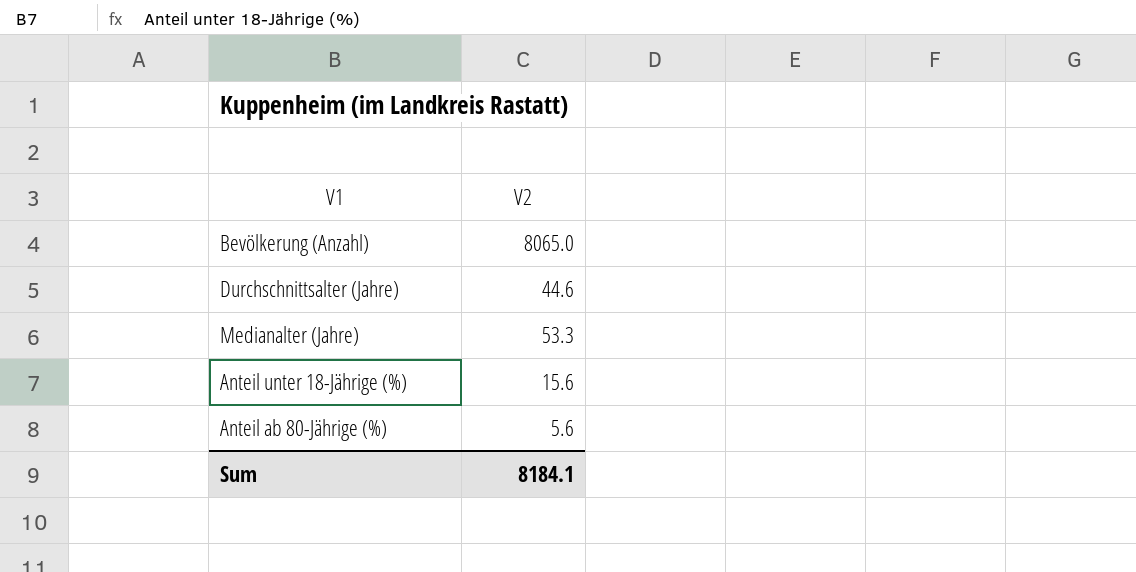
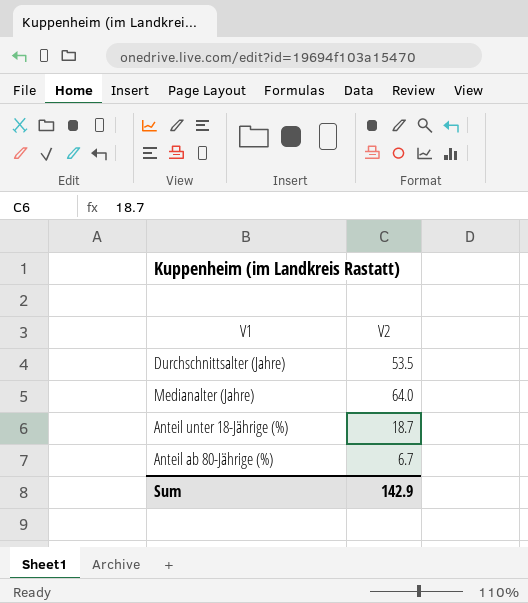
row Bevölkerung (Anzahl): 8065.0 -> none
Durchschnittsalter (Jahre) | V2: 44.6 -> 53.5
Medianalter (Jahre) | V2: 53.3 -> 64.0
Anteil unter 18-Jährige (%) | V2: 15.6 -> 18.7
Anteil ab 80-Jährige (%) | V2: 5.6 -> 6.7
Sum | V2: 8184.1 -> 142.9

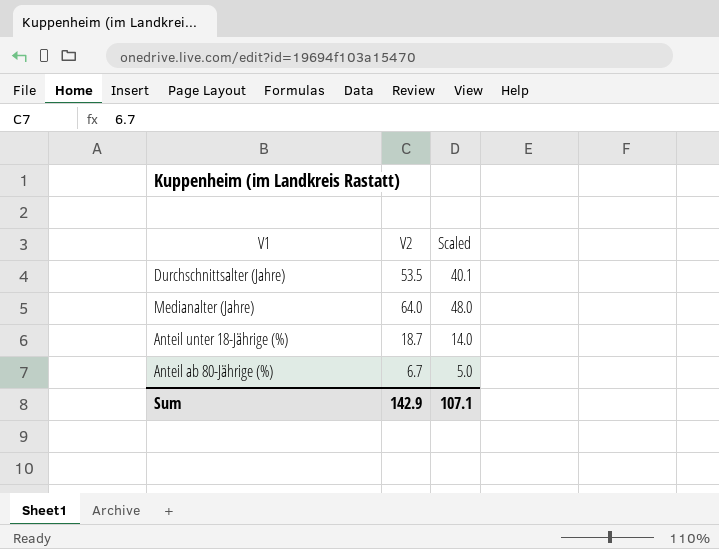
column Scaled | formula: none -> [V2] * 0.75

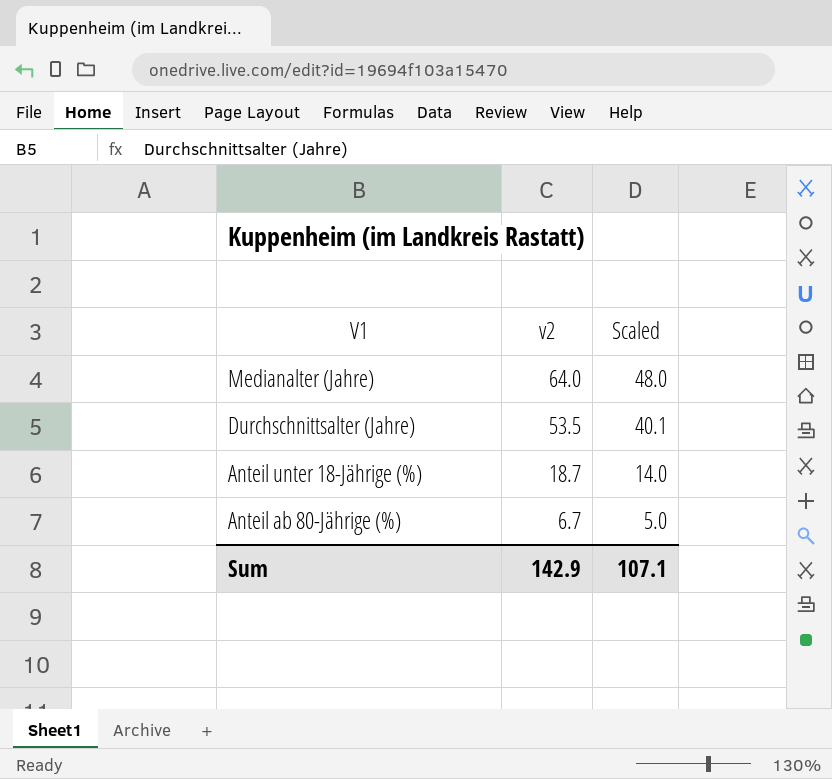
row order: none -> V1 descending
column name: V2 -> v2

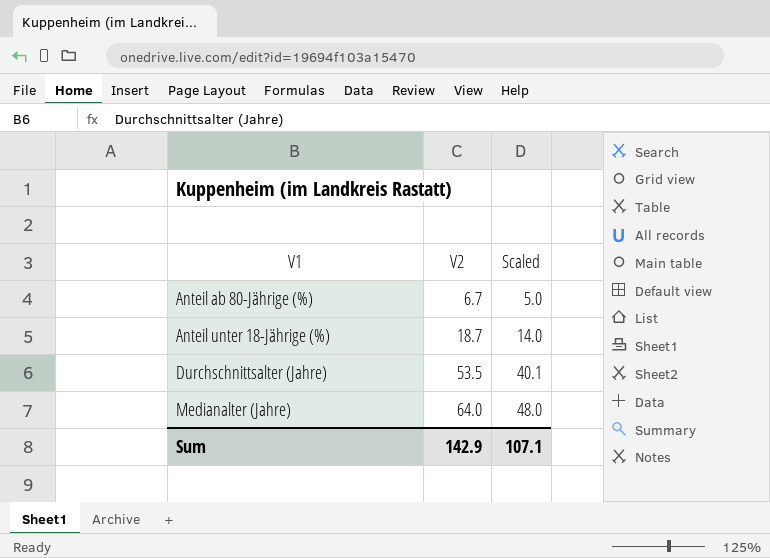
row order: V1 descending -> V1 ascending
column name: v2 -> V2

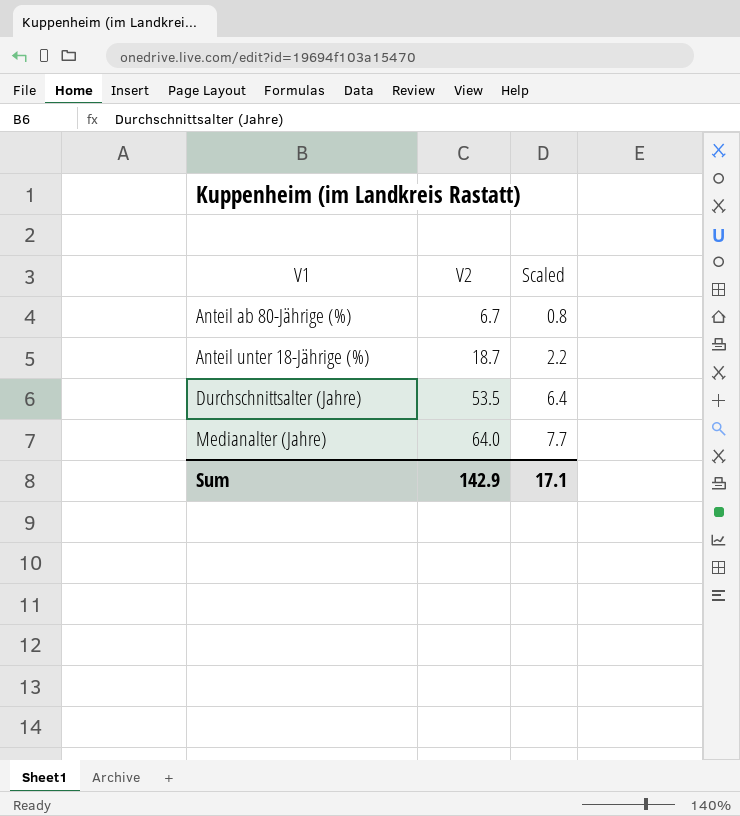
column Scaled | formula: [V2] * 0.75 -> [V2] * 0.12
Sum | Scaled: 107.1 -> 17.1

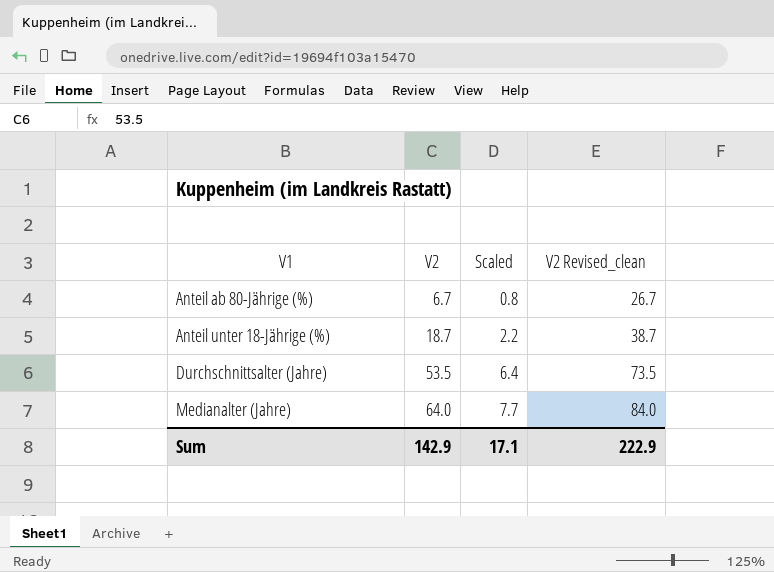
column V2 Revised_clean | formula: none -> [V2] + 20

